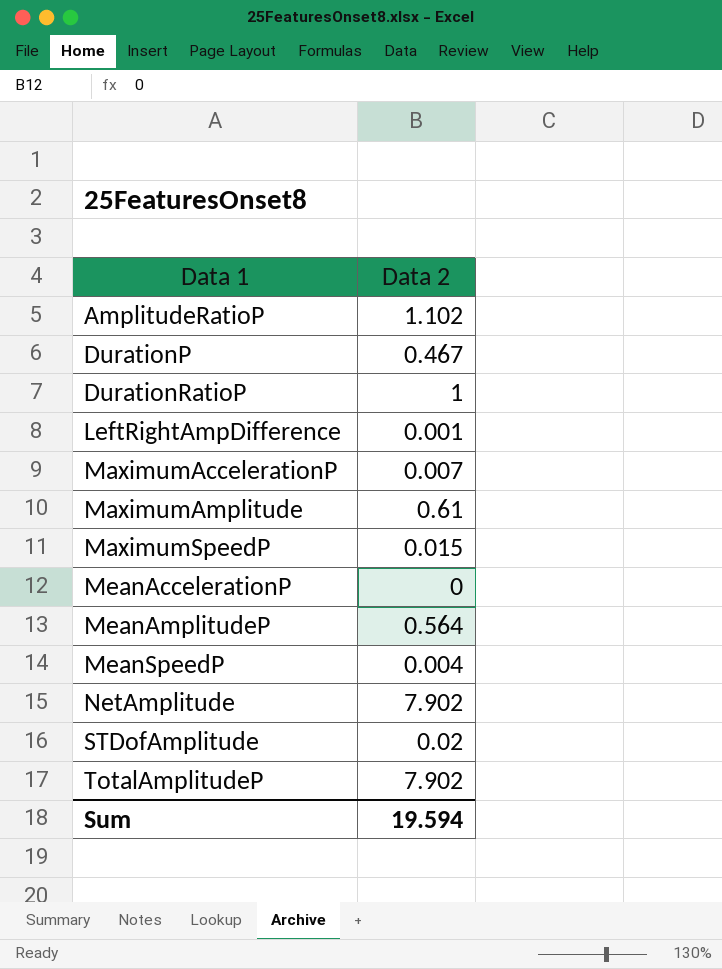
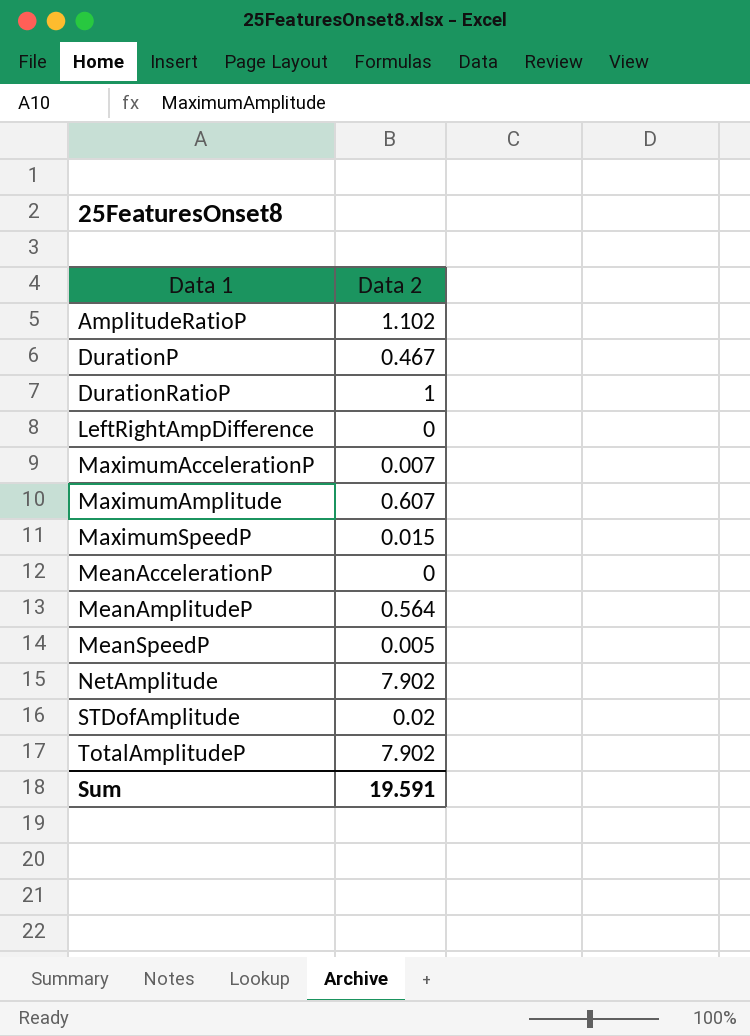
LeftRightAmpDifference | Data 2: 0.001 -> 0
MaximumAmplitude | Data 2: 0.61 -> 0.607
MeanSpeedP | Data 2: 0.004 -> 0.005
Sum | Data 2: 19.594 -> 19.591

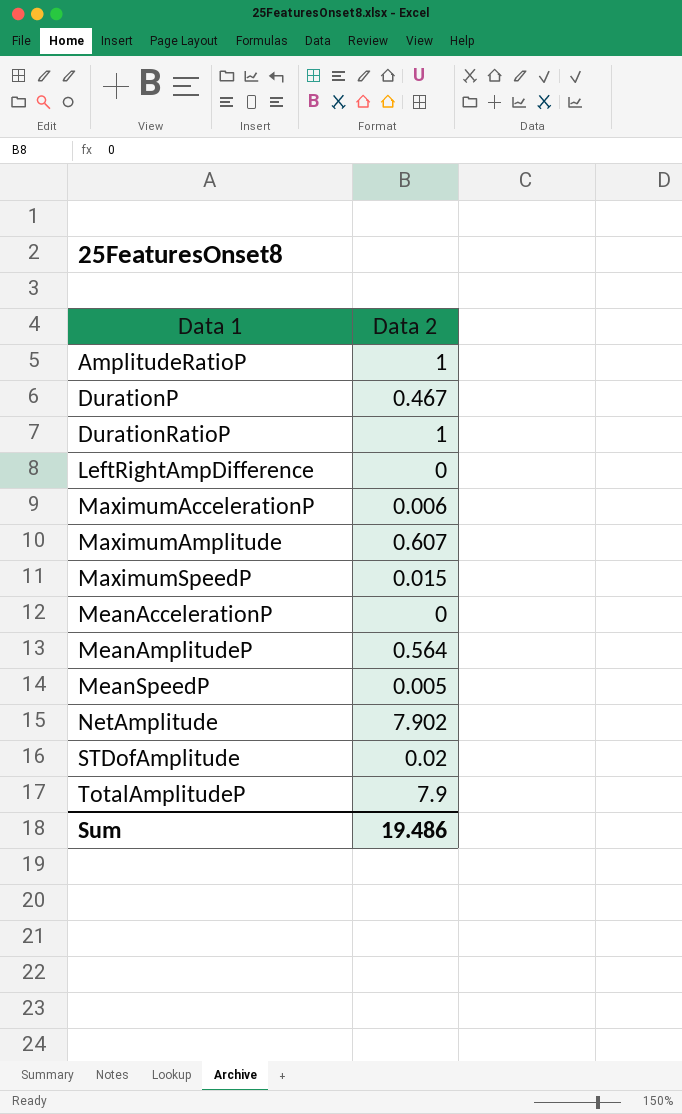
AmplitudeRatioP | Data 2: 1.102 -> 1
MaximumAccelerationP | Data 2: 0.007 -> 0.006
TotalAmplitudeP | Data 2: 7.902 -> 7.9
Sum | Data 2: 19.591 -> 19.486

